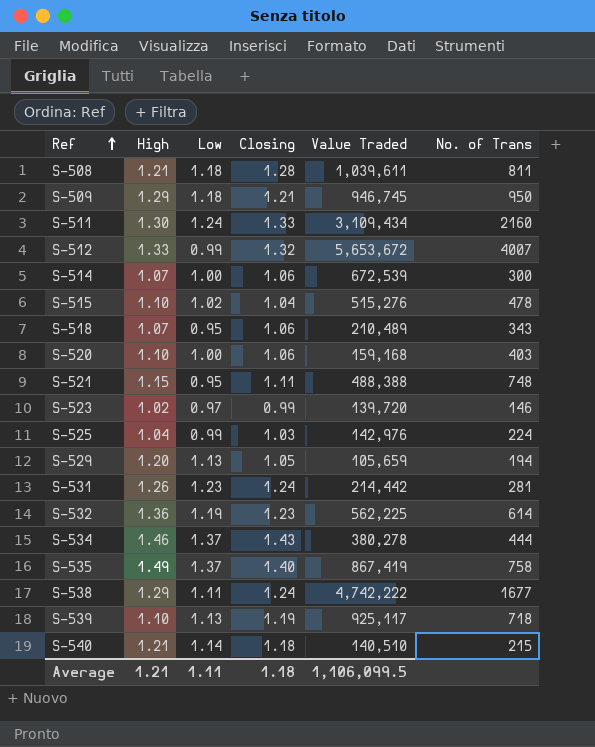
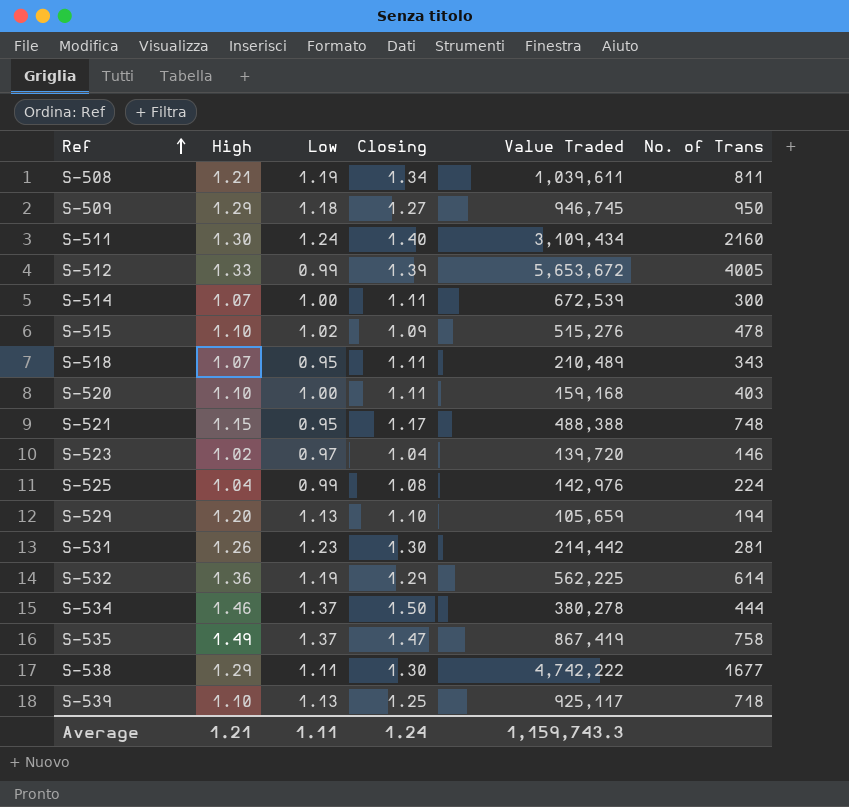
row S-540: 1.21 | 1.14 | 1.18 | 140,510 | 215 -> none
S-508 | Low: 1.18 -> 1.19
S-508 | Closing: 1.28 -> 1.34
S-509 | Closing: 1.21 -> 1.27
S-511 | Closing: 1.33 -> 1.40
S-512 | Closing: 1.32 -> 1.39
S-512 | No. of Trans: 4007 -> 4005
S-514 | Closing: 1.06 -> 1.11
S-515 | Closing: 1.04 -> 1.09
S-518 | Closing: 1.06 -> 1.11
S-520 | Closing: 1.06 -> 1.11
S-521 | Closing: 1.11 -> 1.17
S-523 | Closing: 0.99 -> 1.04
S-525 | Closing: 1.03 -> 1.08
S-529 | Closing: 1.05 -> 1.10
S-531 | Closing: 1.24 -> 1.30
S-532 | Closing: 1.23 -> 1.29
S-534 | Closing: 1.43 -> 1.50
S-535 | Closing: 1.40 -> 1.47
S-538 | Closing: 1.24 -> 1.30
S-539 | Closing: 1.19 -> 1.25
Average | Closing: 1.18 -> 1.24
Average | Value Traded: 1,106,099.5 -> 1,159,743.3

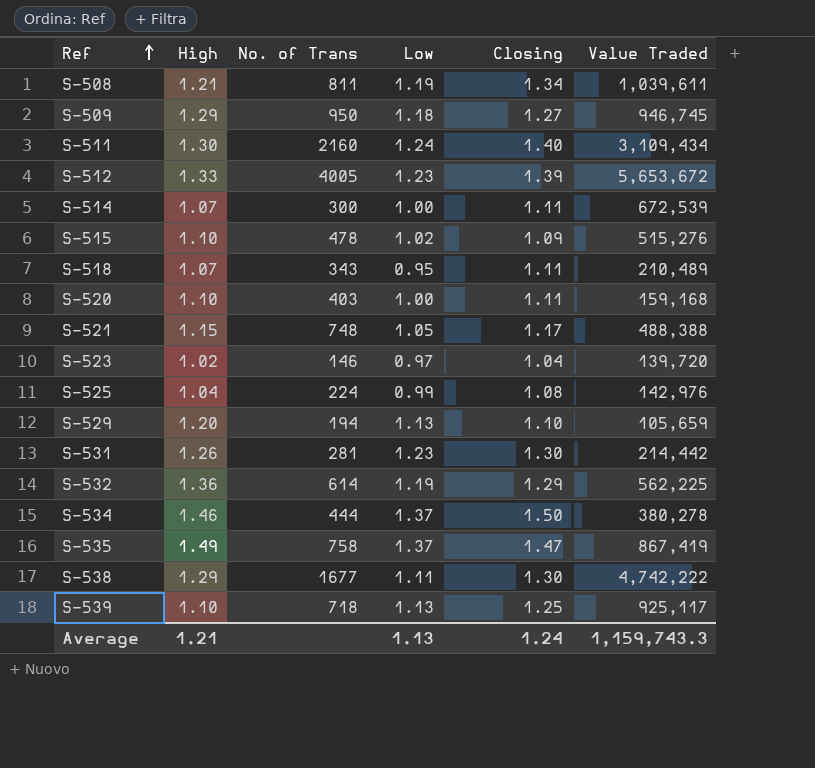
column No. of Trans | position: 6 -> 3
S-512 | Low: 0.99 -> 1.23
S-521 | Low: 0.95 -> 1.05
Average | Low: 1.11 -> 1.13

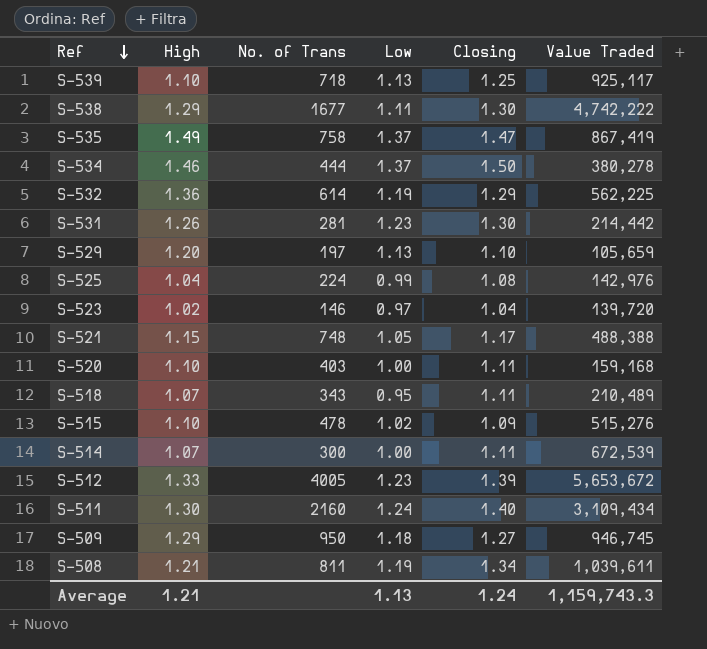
row order: Ref ascending -> Ref descending
S-529 | No. of Trans: 194 -> 197

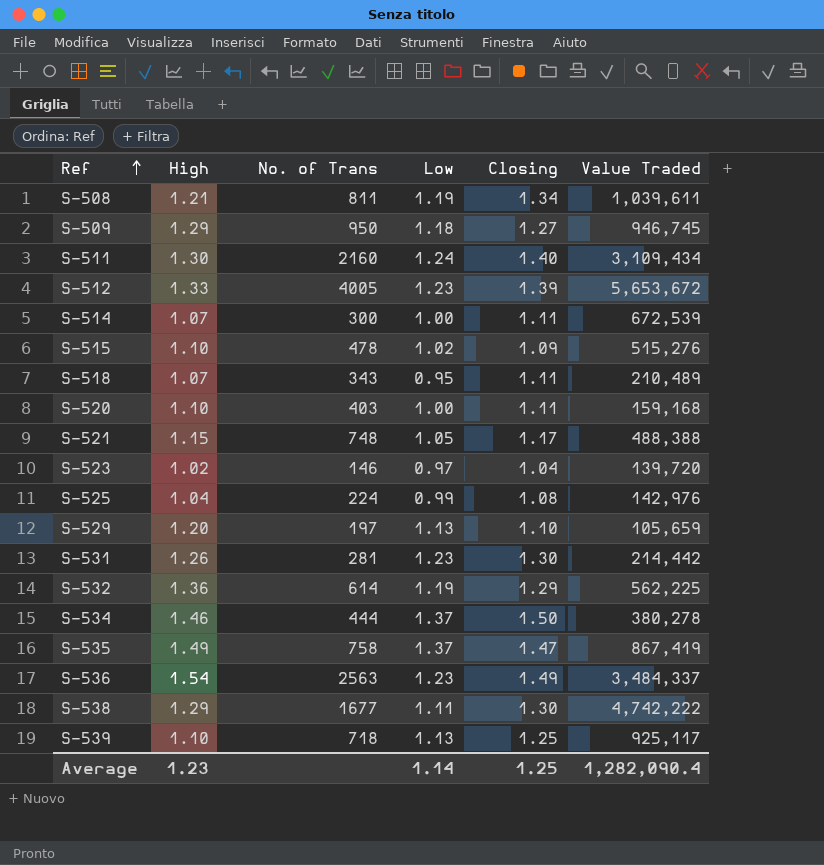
row order: Ref descending -> Ref ascending
row S-536: none -> 1.54 | 2563 | 1.23 | 1.49 | 3,484,337
Average | High: 1.21 -> 1.23
Average | Low: 1.13 -> 1.14
Average | Closing: 1.24 -> 1.25
Average | Value Traded: 1,159,743.3 -> 1,282,090.4

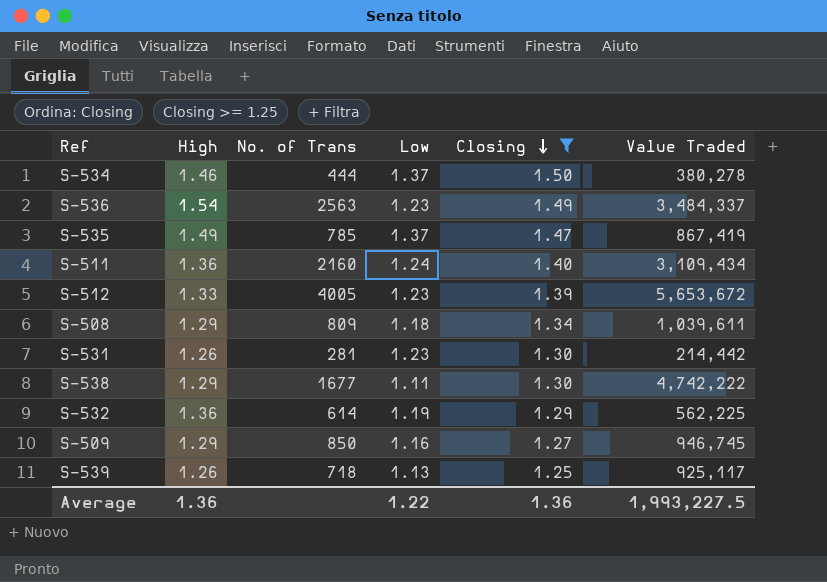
filter: none -> Closing >= 1.25
row order: Ref ascending -> Closing descending
S-535 | No. of Trans: 758 -> 785
S-511 | High: 1.30 -> 1.36
S-508 | High: 1.21 -> 1.29
S-508 | No. of Trans: 811 -> 809
S-508 | Low: 1.19 -> 1.18
S-509 | No. of Trans: 950 -> 850
S-509 | Low: 1.18 -> 1.16
S-539 | High: 1.10 -> 1.26
Average | High: 1.23 -> 1.36
Average | Low: 1.14 -> 1.22
Average | Closing: 1.25 -> 1.36
Average | Value Traded: 1,282,090.4 -> 1,993,227.5

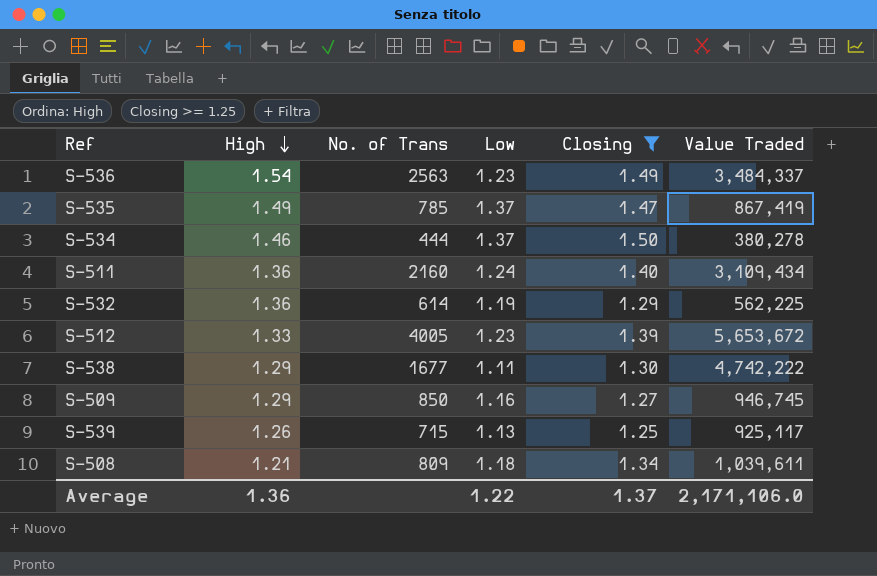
row order: Closing descending -> High descending
row S-531: 1.26 | 281 | 1.23 | 1.30 | 214,442 -> none
S-539 | No. of Trans: 718 -> 715
S-508 | High: 1.29 -> 1.21
Average | Closing: 1.36 -> 1.37
Average | Value Traded: 1,993,227.5 -> 2,171,106.0

